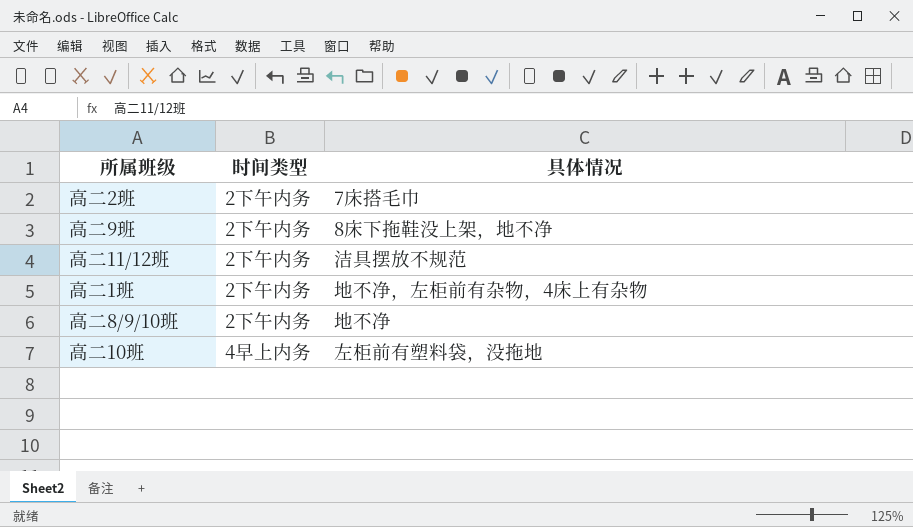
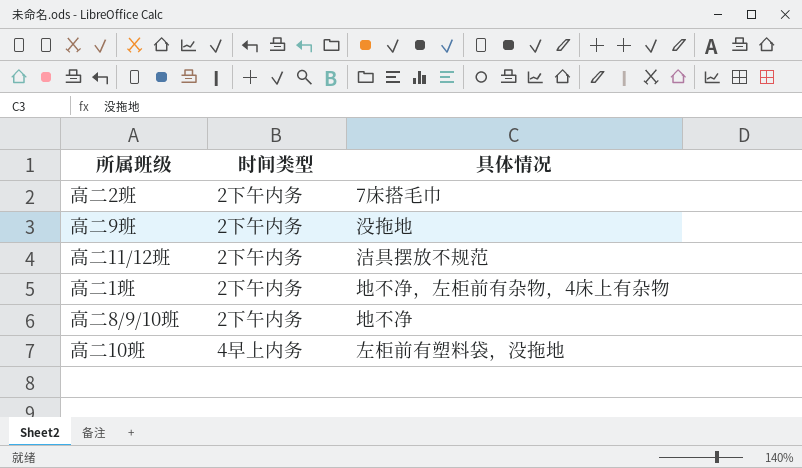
高二9班 | 具体情况: 8床下拖鞋没上架，地不净 -> 没拖地

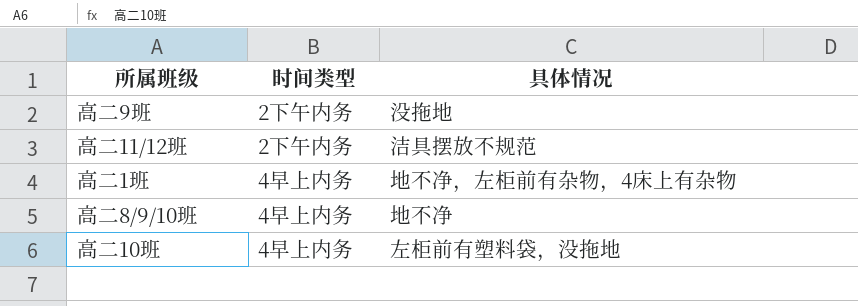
row 高二2班: 2下午内务 | 7床搭毛巾 -> none
高二1班 | 时间类型: 2下午内务 -> 4早上内务
高二8/9/10班 | 时间类型: 2下午内务 -> 4早上内务

